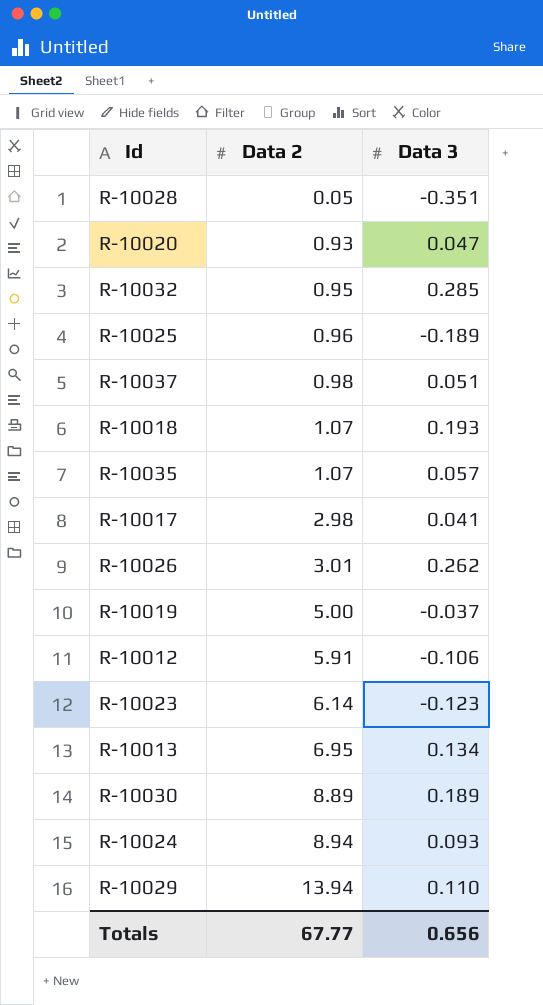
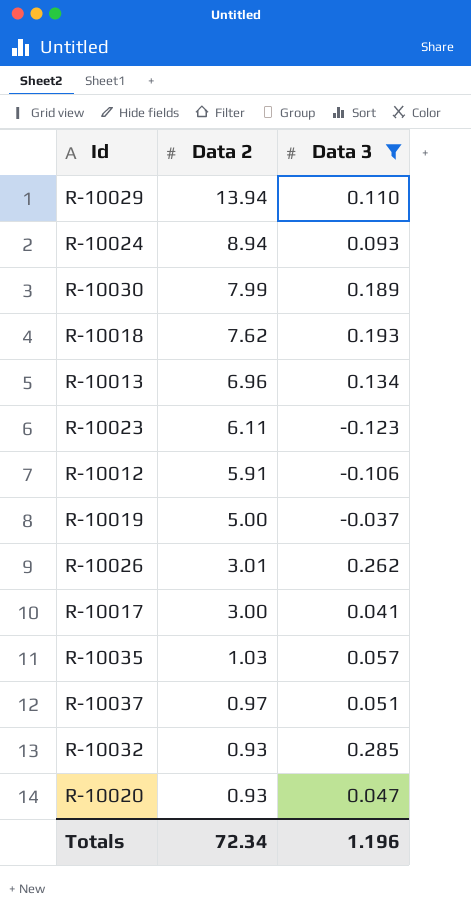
filter: none -> Data 3 >= -0.123
row order: Data 2 ascending -> Data 2 descending
R-10030 | Data 2: 8.89 -> 7.99
R-10018 | Data 2: 1.07 -> 7.62
R-10013 | Data 2: 6.95 -> 6.96
R-10023 | Data 2: 6.14 -> 6.11
R-10017 | Data 2: 2.98 -> 3.00
R-10035 | Data 2: 1.07 -> 1.03
R-10037 | Data 2: 0.98 -> 0.97
R-10032 | Data 2: 0.95 -> 0.93
Totals | Data 2: 67.77 -> 72.34
Totals | Data 3: 0.656 -> 1.196

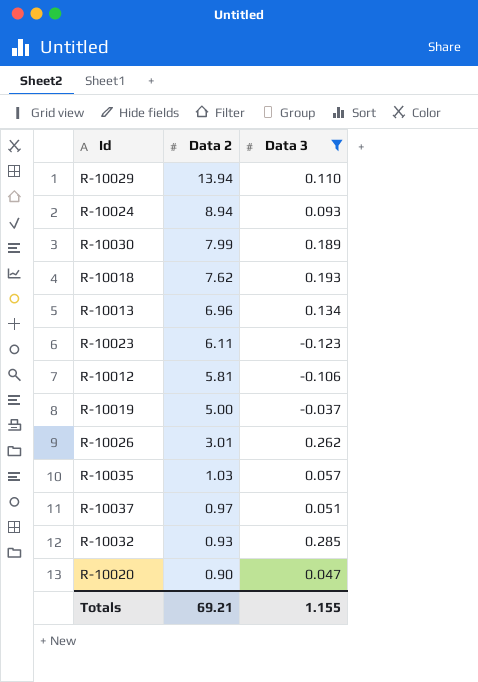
row R-10017: 3.00 | 0.041 -> none
R-10012 | Data 2: 5.91 -> 5.81
R-10020 | Data 2: 0.93 -> 0.90
Totals | Data 2: 72.34 -> 69.21
Totals | Data 3: 1.196 -> 1.155

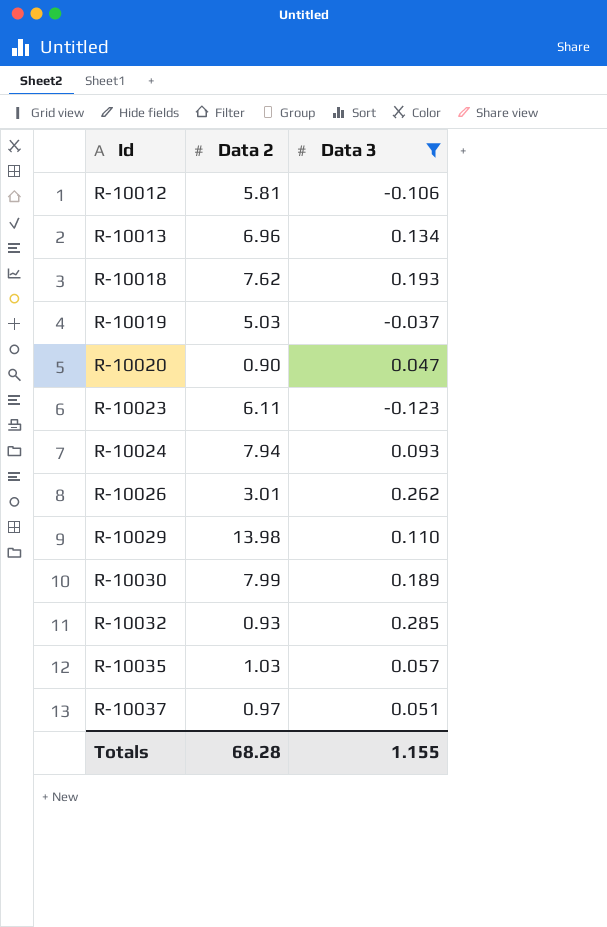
row order: Data 2 descending -> Id ascending
R-10019 | Data 2: 5.00 -> 5.03
R-10024 | Data 2: 8.94 -> 7.94
R-10029 | Data 2: 13.94 -> 13.98
Totals | Data 2: 69.21 -> 68.28

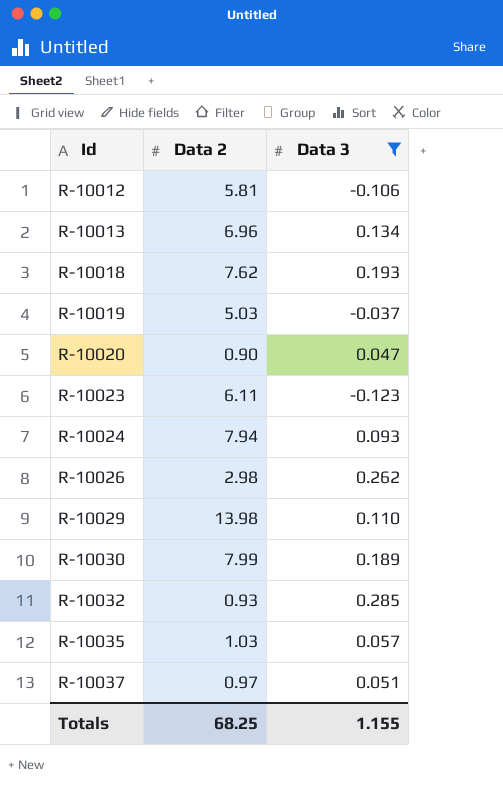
R-10026 | Data 2: 3.01 -> 2.98
Totals | Data 2: 68.28 -> 68.25

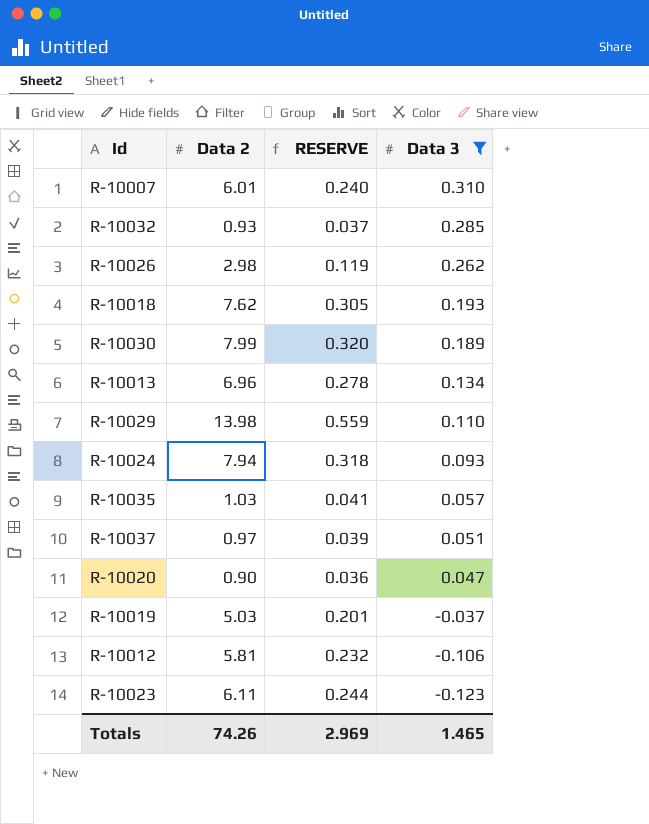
row order: Id ascending -> Data 3 descending
column RESERVE | formula: none -> [Data 2] * 0.04
row R-10007: none -> 6.01 | 0.240 | 0.310
Totals | Data 2: 68.25 -> 74.26
Totals | Data 3: 1.155 -> 1.465

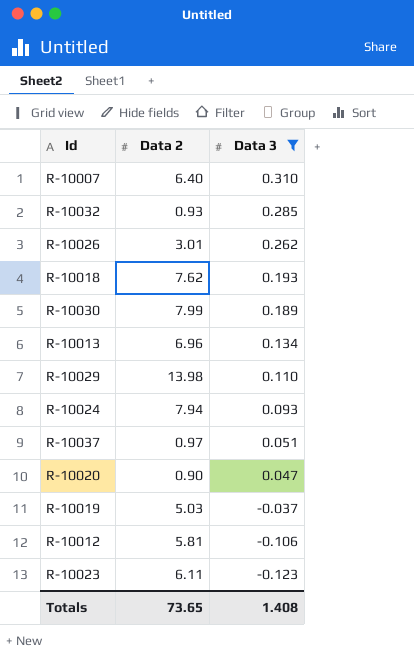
column RESERVE | formula: [Data 2] * 0.04 -> none
row R-10035: 1.03 | 0.041 | 0.057 -> none
R-10007 | Data 2: 6.01 -> 6.40
R-10026 | Data 2: 2.98 -> 3.01
Totals | Data 2: 74.26 -> 73.65
Totals | Data 3: 1.465 -> 1.408

